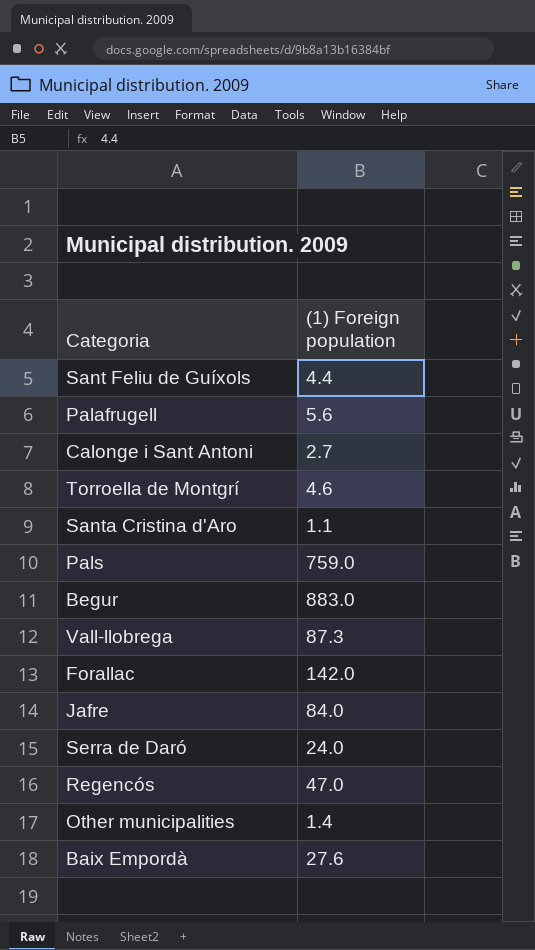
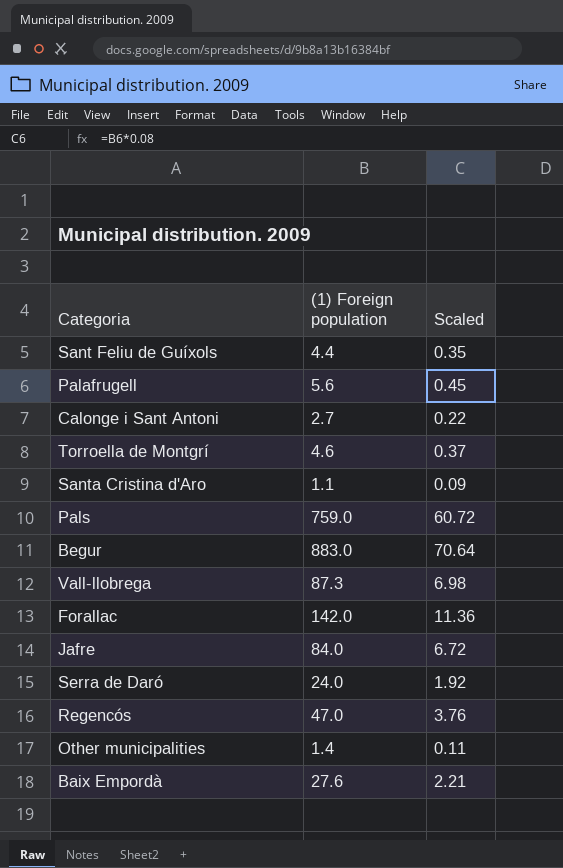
column Scaled | formula: none -> [(1) Foreign population] * 0.08

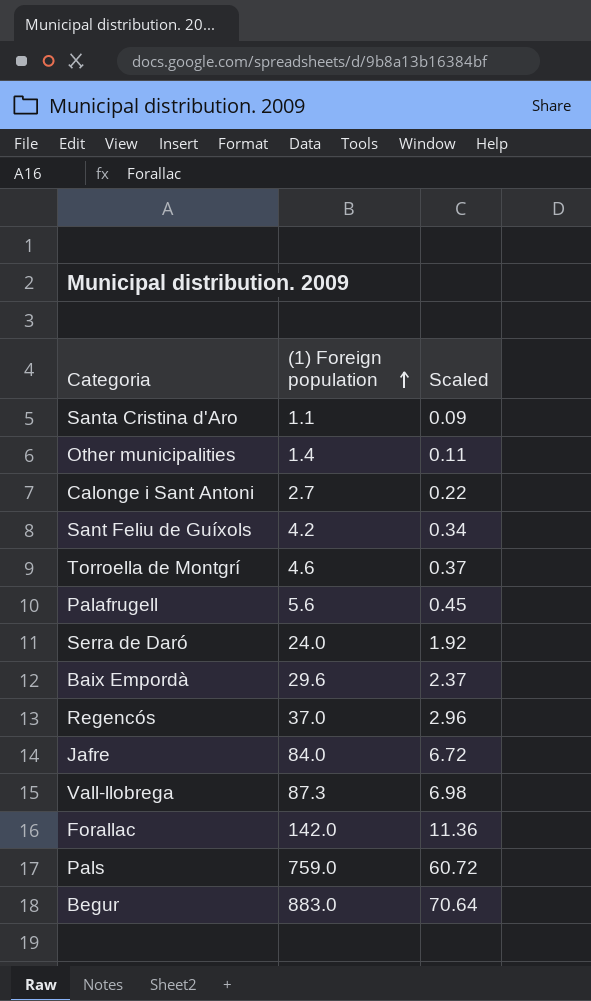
row order: none -> (1) Foreign population ascending
Sant Feliu de Guíxols | (1) Foreign population: 4.4 -> 4.2
Sant Feliu de Guíxols | Scaled: 0.35 -> 0.34
Baix Empordà | (1) Foreign population: 27.6 -> 29.6
Baix Empordà | Scaled: 2.21 -> 2.37
Regencós | (1) Foreign population: 47.0 -> 37.0
Regencós | Scaled: 3.76 -> 2.96

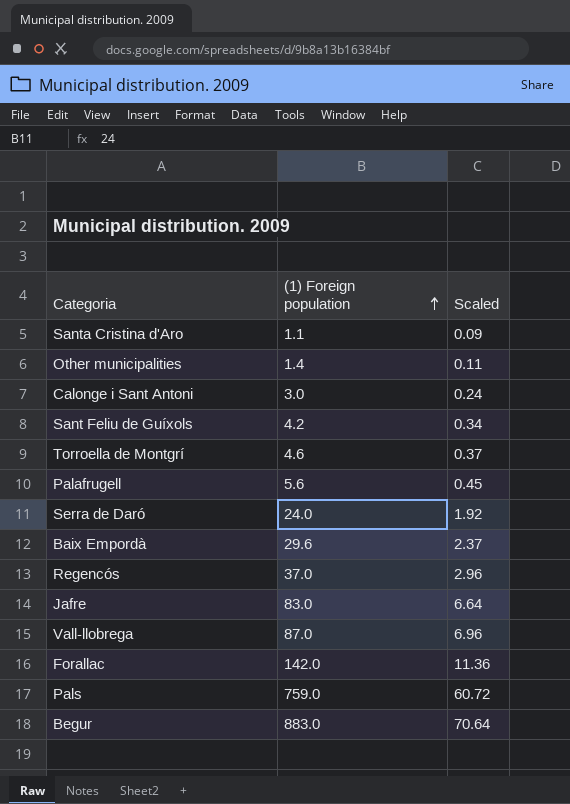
Calonge i Sant Antoni | (1) Foreign population: 2.7 -> 3.0
Calonge i Sant Antoni | Scaled: 0.22 -> 0.24
Jafre | (1) Foreign population: 84.0 -> 83.0
Jafre | Scaled: 6.72 -> 6.64
Vall-llobrega | (1) Foreign population: 87.3 -> 87.0
Vall-llobrega | Scaled: 6.98 -> 6.96

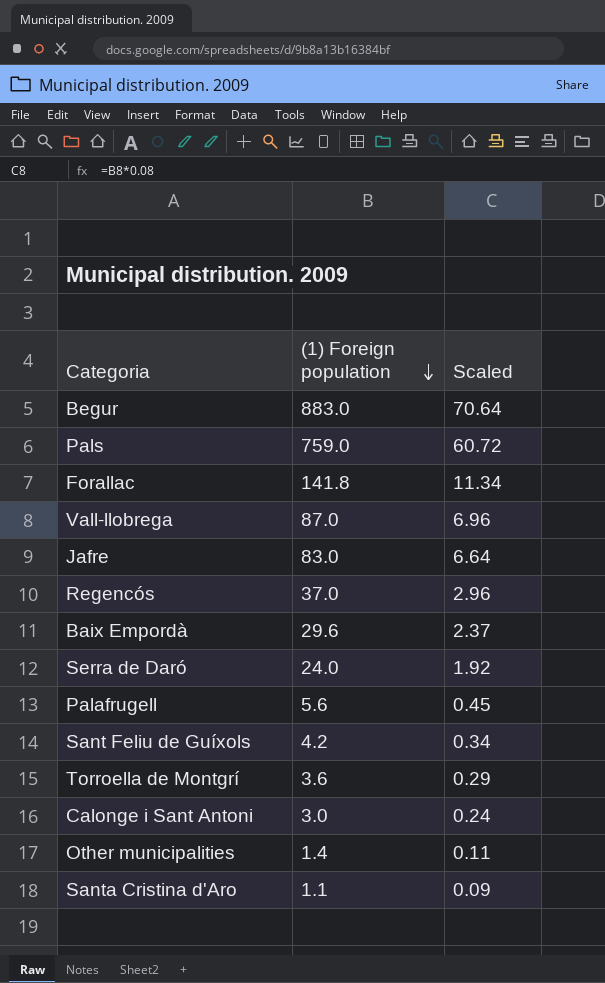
row order: (1) Foreign population ascending -> (1) Foreign population descending
Forallac | (1) Foreign population: 142.0 -> 141.8
Forallac | Scaled: 11.36 -> 11.34
Torroella de Montgrí | (1) Foreign population: 4.6 -> 3.6
Torroella de Montgrí | Scaled: 0.37 -> 0.29

